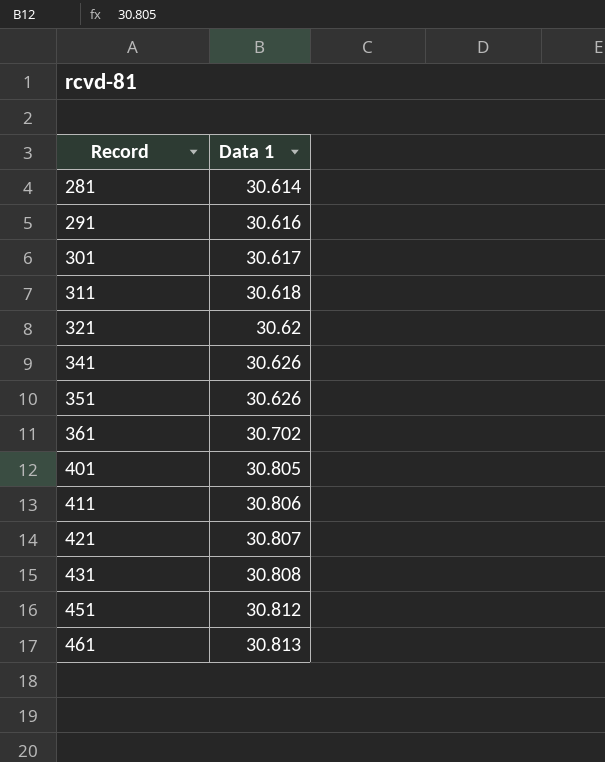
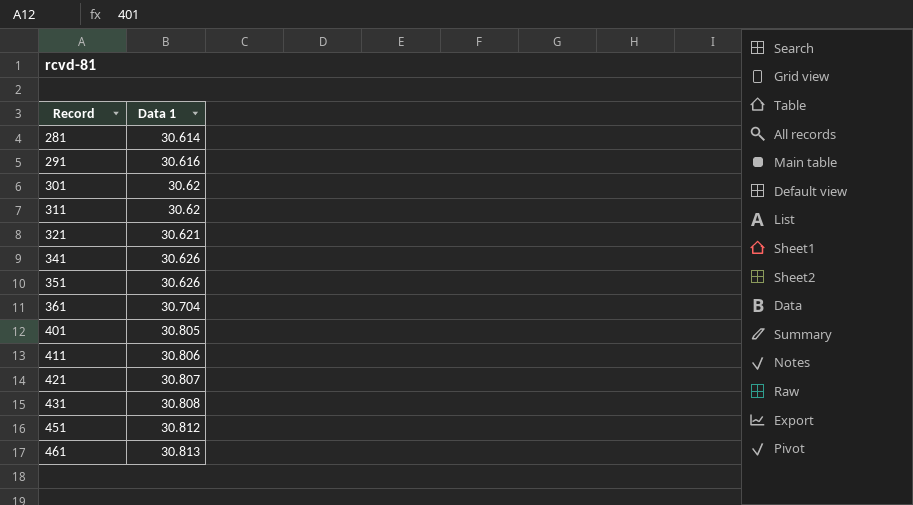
301 | Data 1: 30.617 -> 30.62
311 | Data 1: 30.618 -> 30.62
321 | Data 1: 30.62 -> 30.621
361 | Data 1: 30.702 -> 30.704

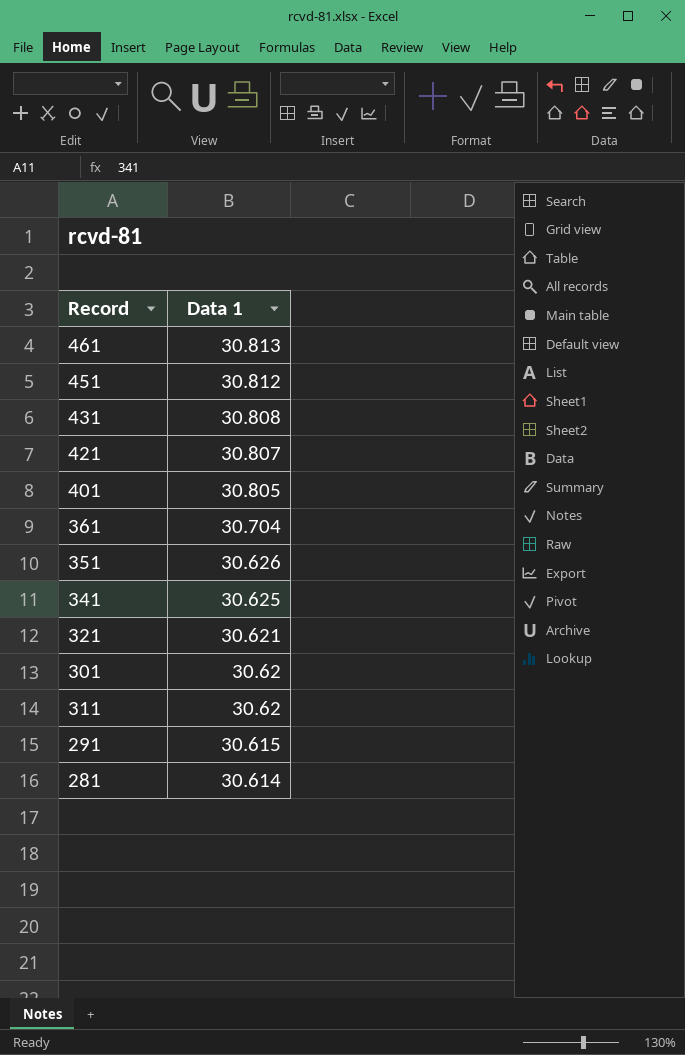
row order: Record ascending -> Data 1 descending
row 411: 30.806 -> none
341 | Data 1: 30.626 -> 30.625
291 | Data 1: 30.616 -> 30.615

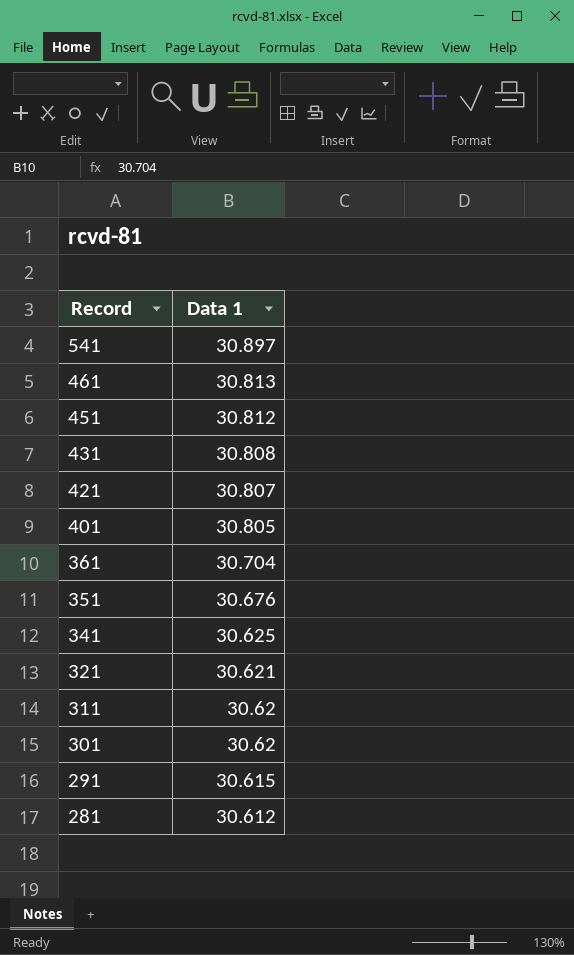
row order: Data 1 descending -> Record descending
row 541: none -> 30.897
351 | Data 1: 30.626 -> 30.676
281 | Data 1: 30.614 -> 30.612

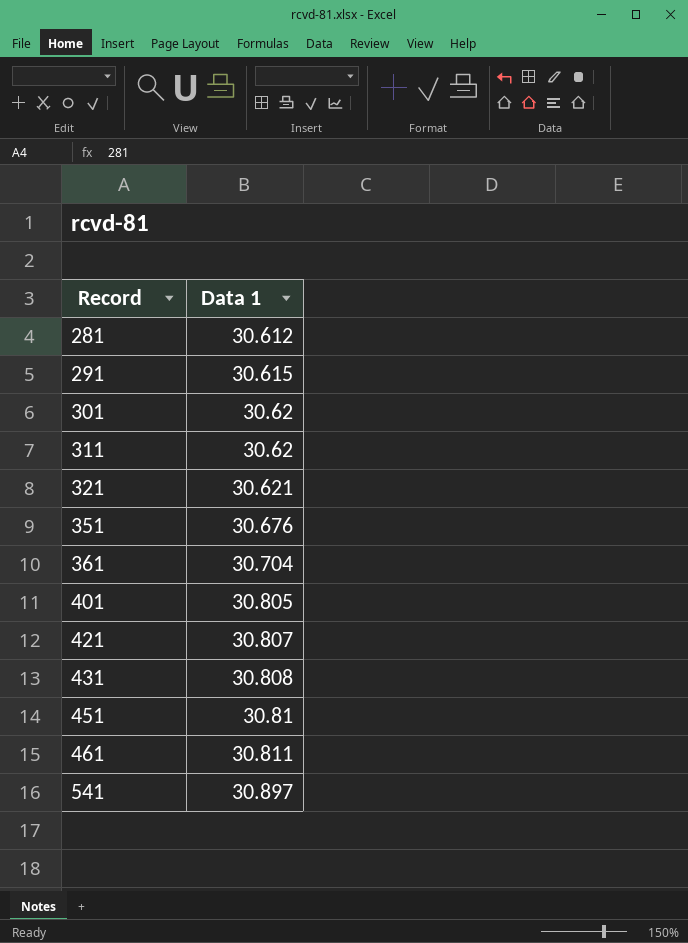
row order: Record descending -> Record ascending
row 341: 30.625 -> none
451 | Data 1: 30.812 -> 30.81
461 | Data 1: 30.813 -> 30.811

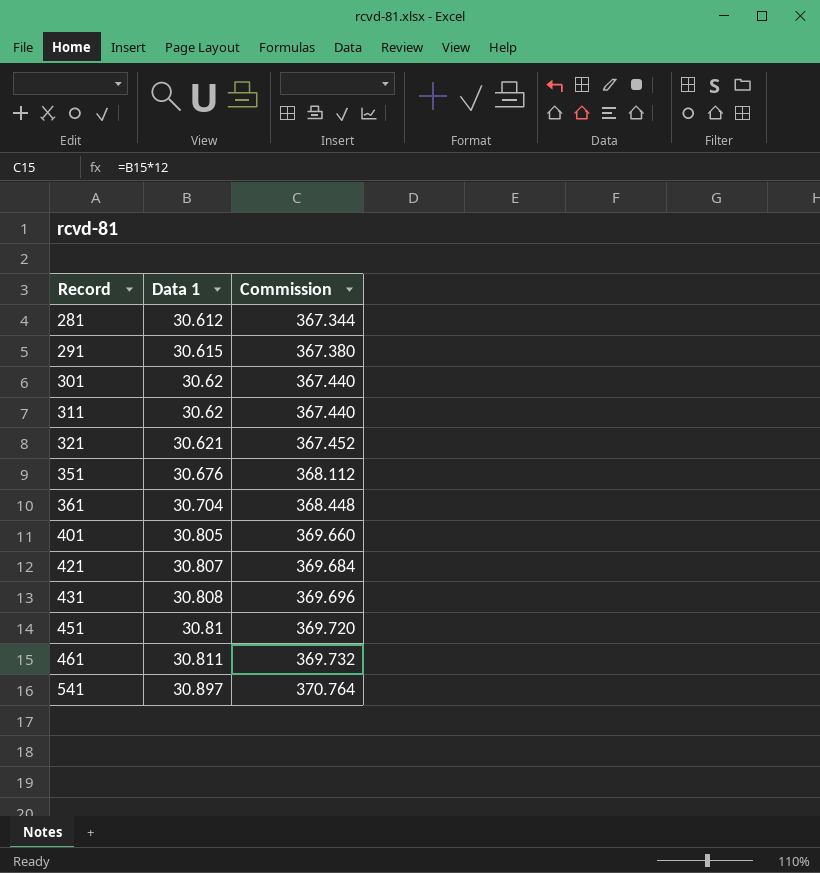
column Commission | formula: none -> [Data 1] * 12

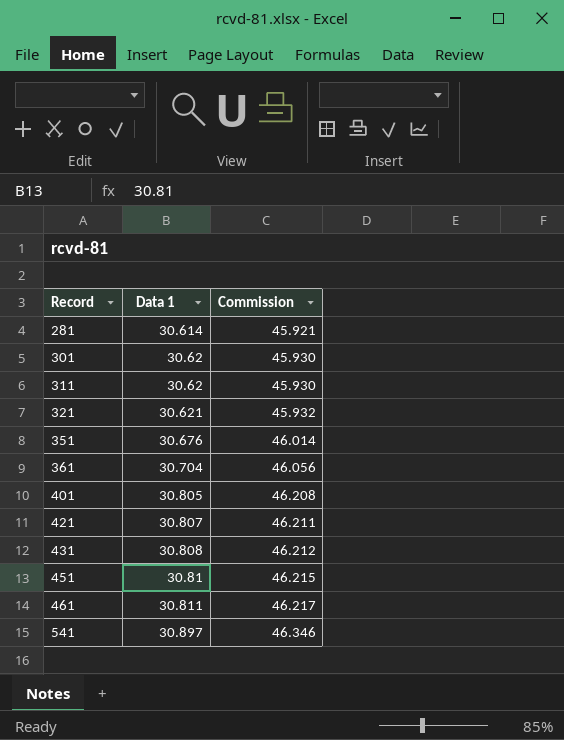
column Commission | formula: [Data 1] * 12 -> [Data 1] * 1.5
row 291: 30.615 | 367.380 -> none
281 | Data 1: 30.612 -> 30.614

